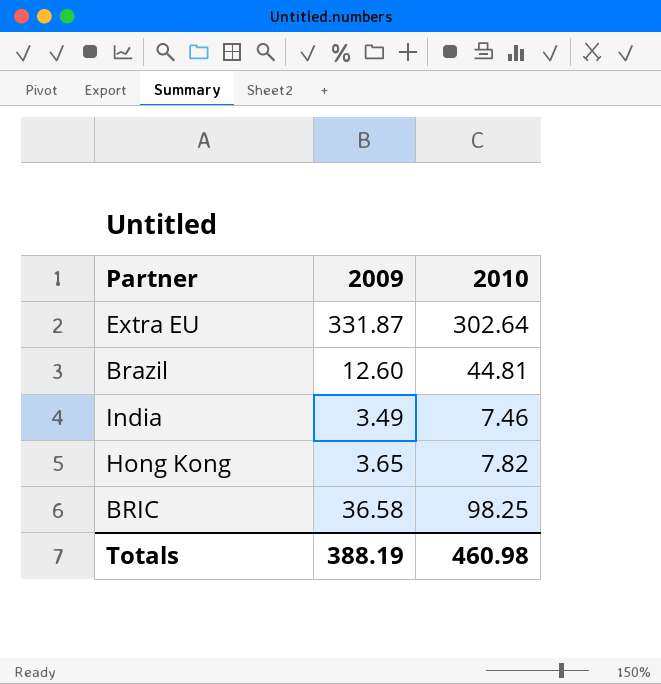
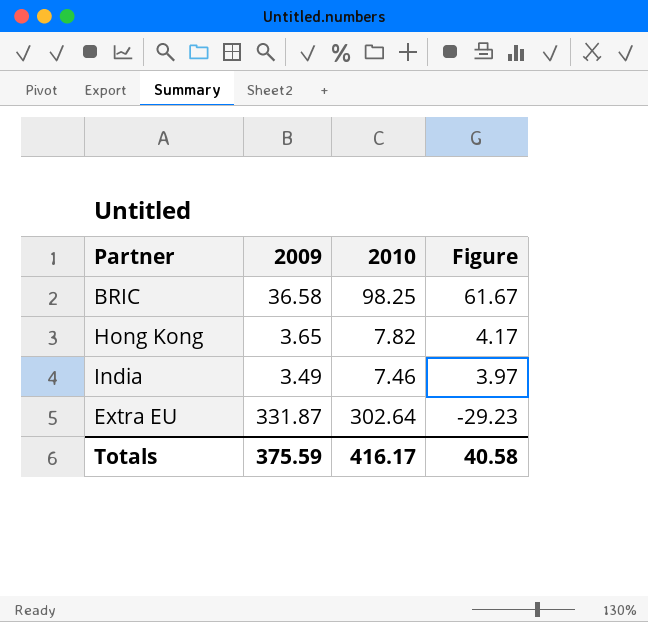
row order: none -> Figure descending
column Figure | formula: none -> [2010] - [2009]
row Brazil: 12.60 | 44.81 -> none
Totals | 2009: 388.19 -> 375.59
Totals | 2010: 460.98 -> 416.17

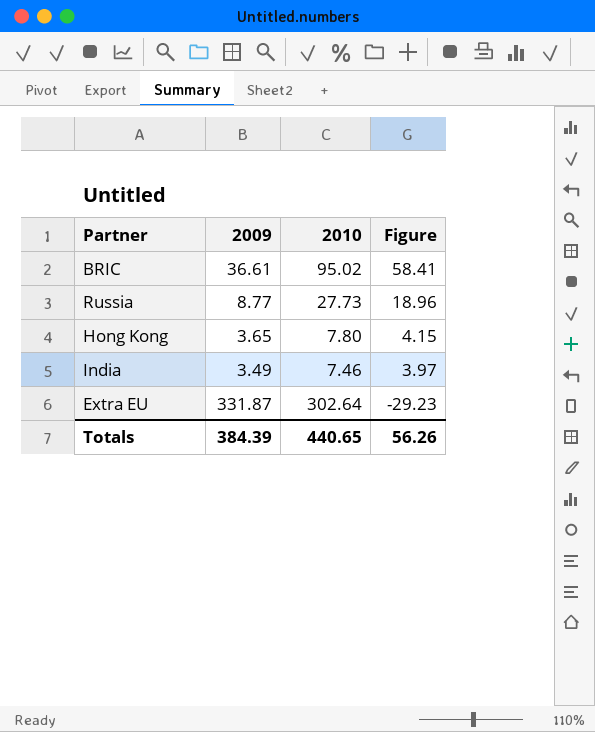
BRIC | 2009: 36.58 -> 36.61
BRIC | 2010: 98.25 -> 95.02
BRIC | Figure: 61.67 -> 58.41
row Russia: none -> 8.77 | 27.73 | 18.96
Hong Kong | 2010: 7.82 -> 7.80
Hong Kong | Figure: 4.17 -> 4.15
Totals | 2009: 375.59 -> 384.39
Totals | 2010: 416.17 -> 440.65
Totals | Figure: 40.58 -> 56.26

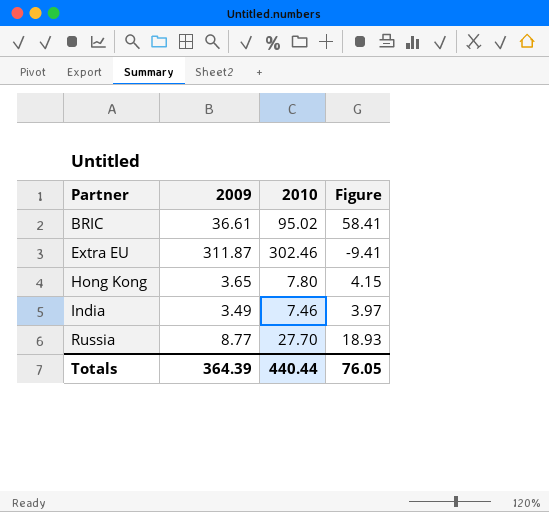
row order: Figure descending -> Partner ascending
Extra EU | 2009: 331.87 -> 311.87
Extra EU | 2010: 302.64 -> 302.46
Extra EU | Figure: -29.23 -> -9.41
Russia | 2010: 27.73 -> 27.70
Russia | Figure: 18.96 -> 18.93
Totals | 2009: 384.39 -> 364.39
Totals | 2010: 440.65 -> 440.44
Totals | Figure: 56.26 -> 76.05

